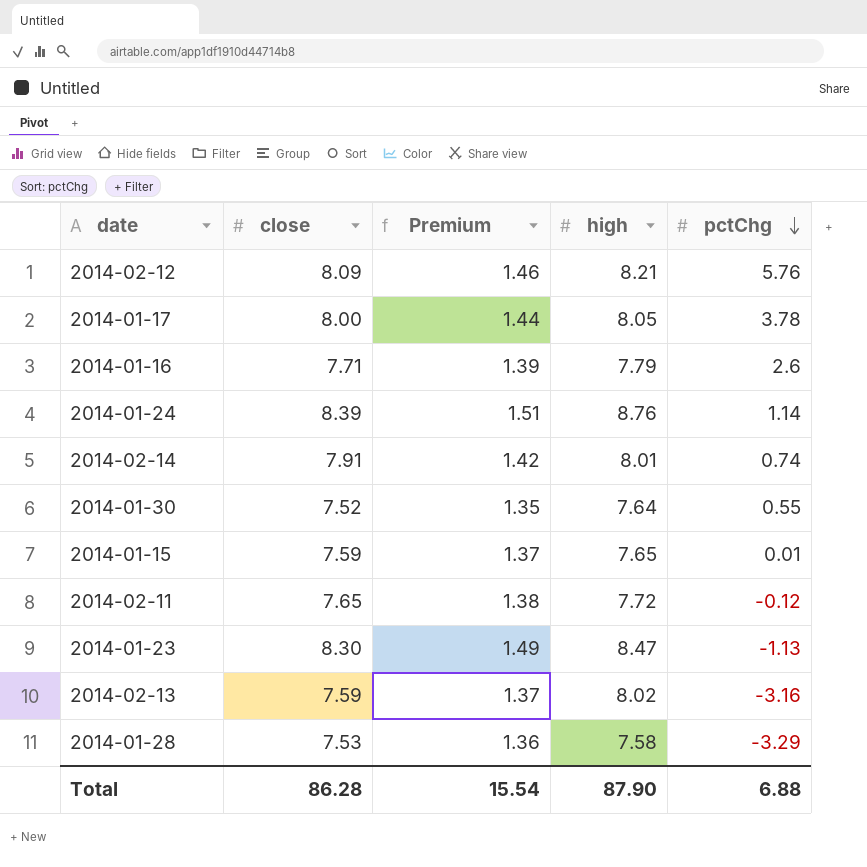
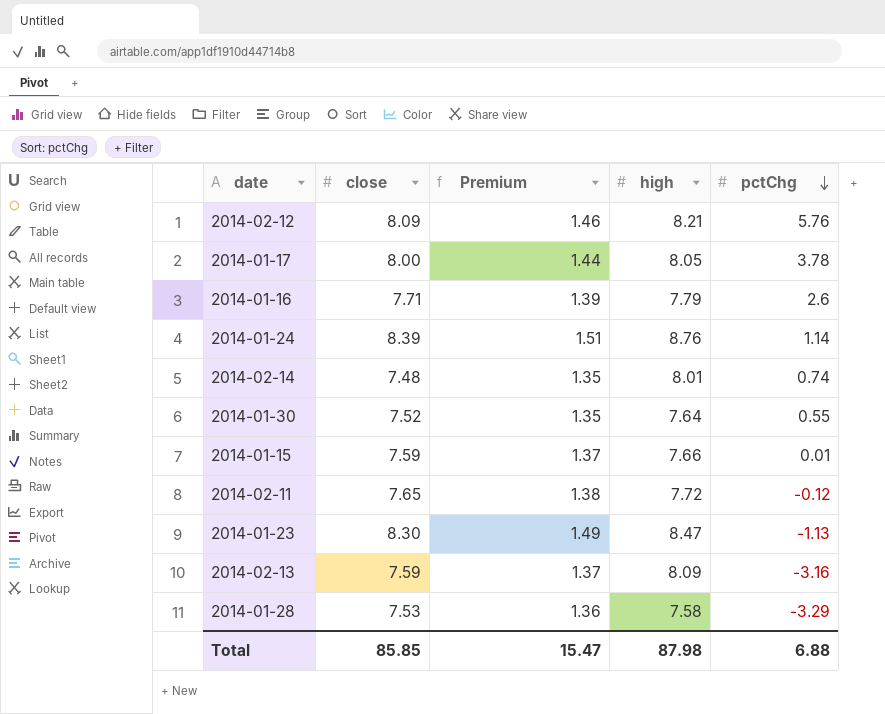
2014-02-14 | close: 7.91 -> 7.48
2014-02-14 | Premium: 1.42 -> 1.35
2014-01-15 | high: 7.65 -> 7.66
2014-02-13 | high: 8.02 -> 8.09
Total | close: 86.28 -> 85.85
Total | Premium: 15.54 -> 15.47
Total | high: 87.90 -> 87.98

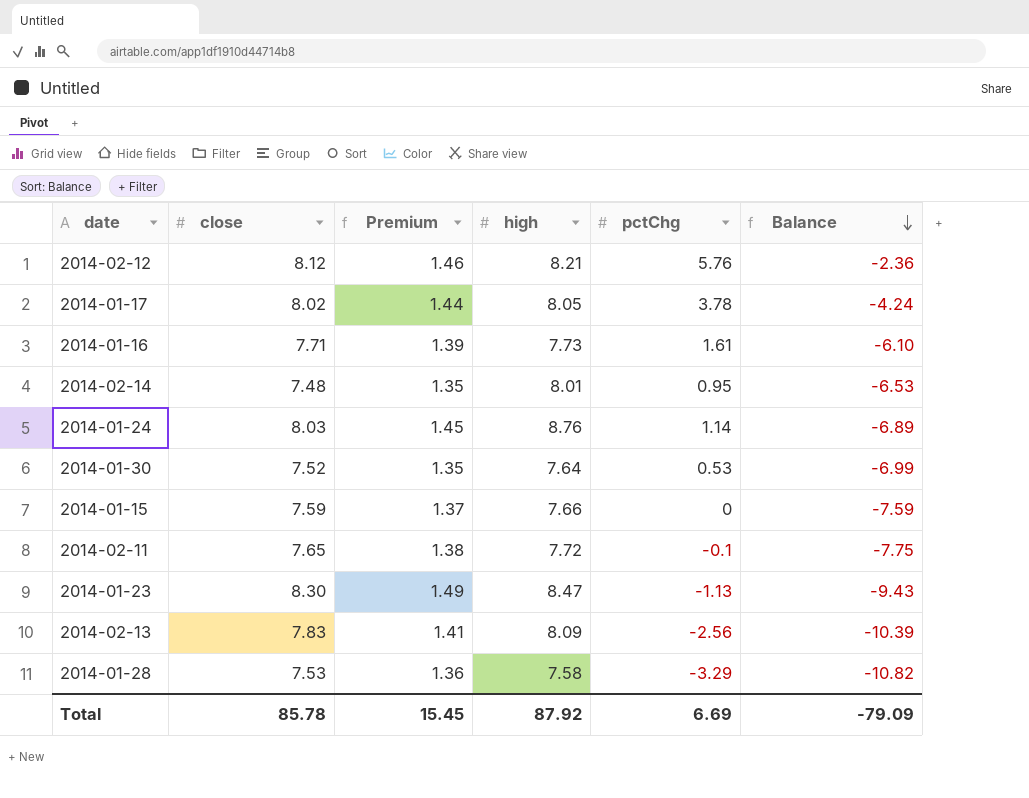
row order: pctChg descending -> Balance descending
column Balance | formula: none -> [pctChg] - [close]
2014-02-12 | close: 8.09 -> 8.12
2014-01-17 | close: 8.00 -> 8.02
2014-01-16 | high: 7.79 -> 7.73
2014-01-16 | pctChg: 2.6 -> 1.61
2014-02-14 | pctChg: 0.74 -> 0.95
2014-01-24 | close: 8.39 -> 8.03
2014-01-24 | Premium: 1.51 -> 1.45
2014-01-30 | pctChg: 0.55 -> 0.53
2014-01-15 | pctChg: 0.01 -> 0
2014-02-11 | pctChg: -0.12 -> -0.1
2014-02-13 | close: 7.59 -> 7.83
2014-02-13 | Premium: 1.37 -> 1.41
2014-02-13 | pctChg: -3.16 -> -2.56
Total | close: 85.85 -> 85.78
Total | Premium: 15.47 -> 15.45
Total | high: 87.98 -> 87.92
Total | pctChg: 6.88 -> 6.69

